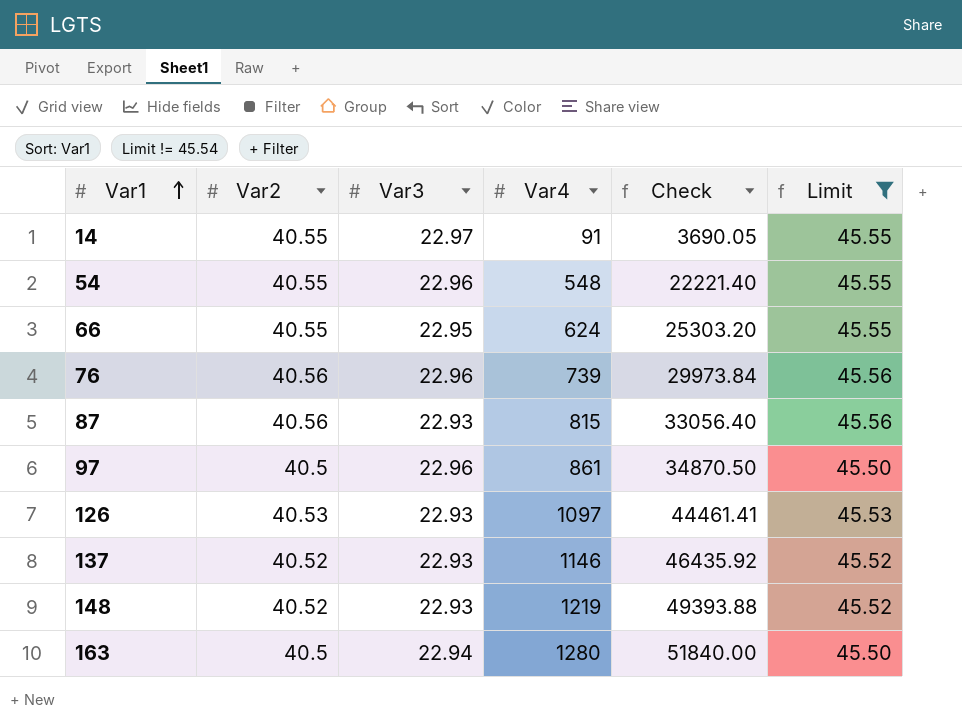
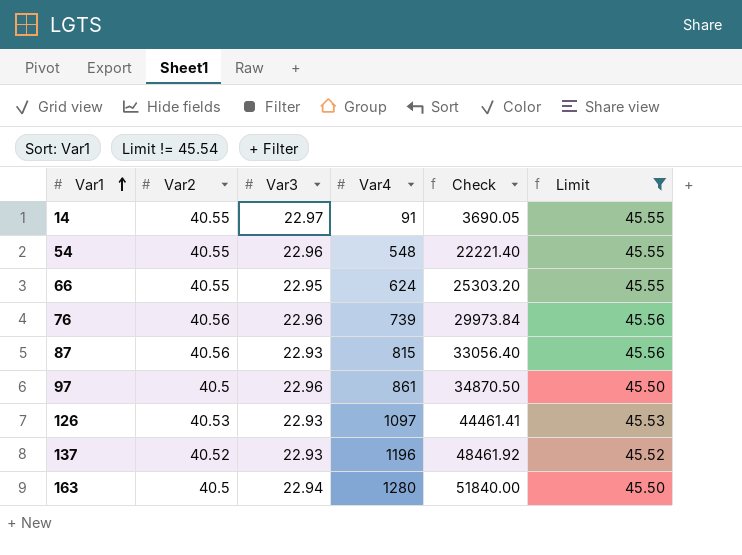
row 148: 40.52 | 22.93 | 1219 | 49393.88 | 45.52 -> none
137 | Var4: 1146 -> 1196
137 | Check: 46435.92 -> 48461.92

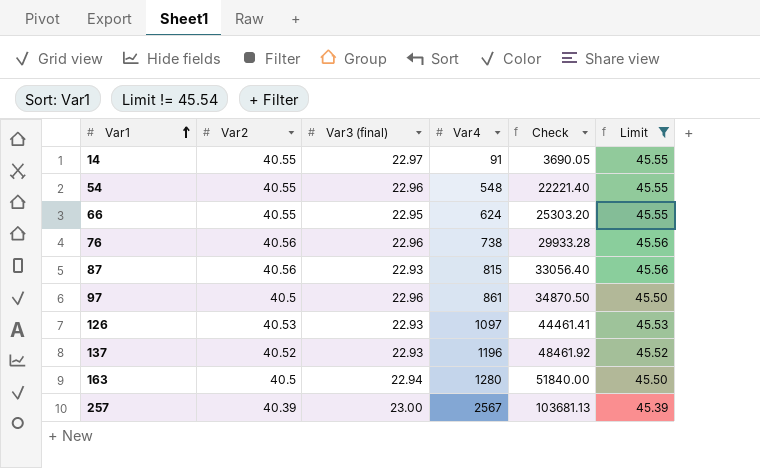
column name: Var3 -> Var3 (final)
76 | Var4: 739 -> 738
76 | Check: 29973.84 -> 29933.28
row 257: none -> 40.39 | 23.00 | 2567 | 103681.13 | 45.39

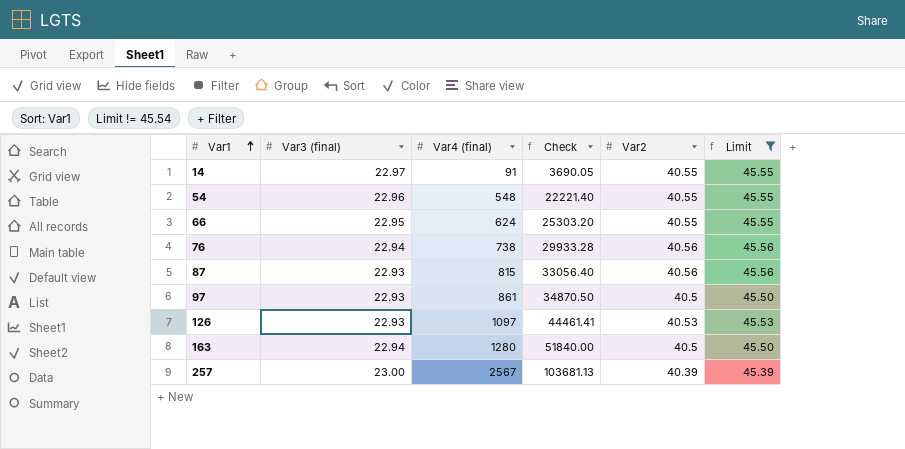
column name: Var4 -> Var4 (final)
column Var2 | position: 2 -> 5
row 137: 40.52 | 22.93 | 1196 | 48461.92 | 45.52 -> none
76 | Var3 (final): 22.96 -> 22.94
97 | Var3 (final): 22.96 -> 22.93

